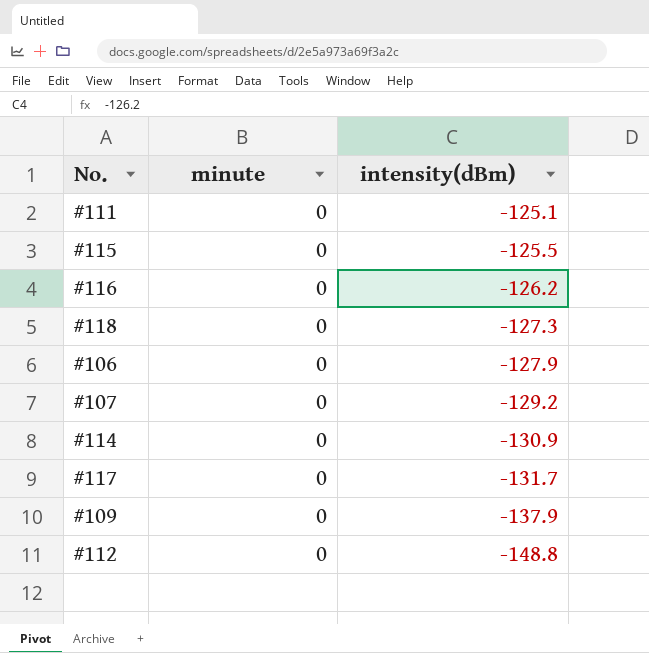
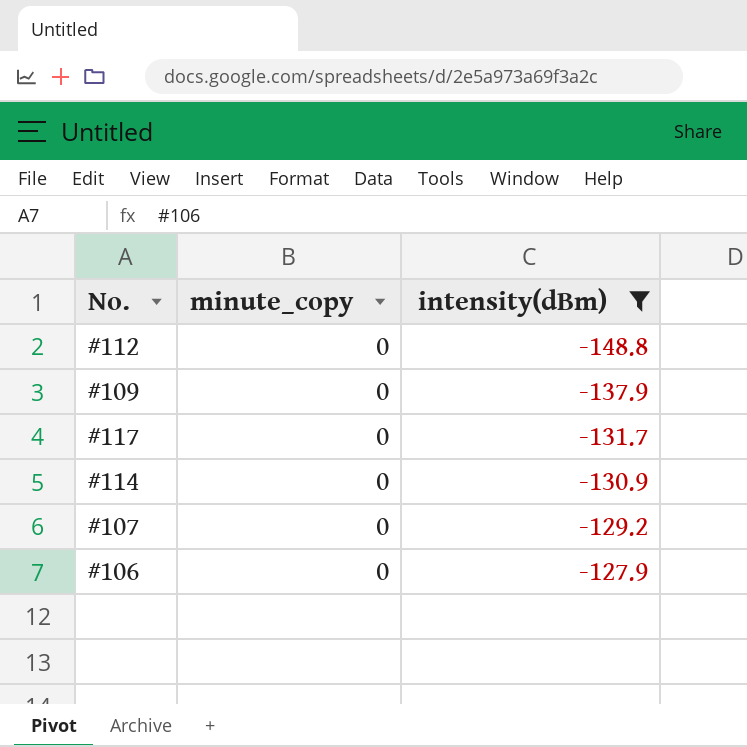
filter: none -> intensity(dBm) <= -127.9
row order: intensity(dBm) descending -> intensity(dBm) ascending
column name: minute -> minute_copy

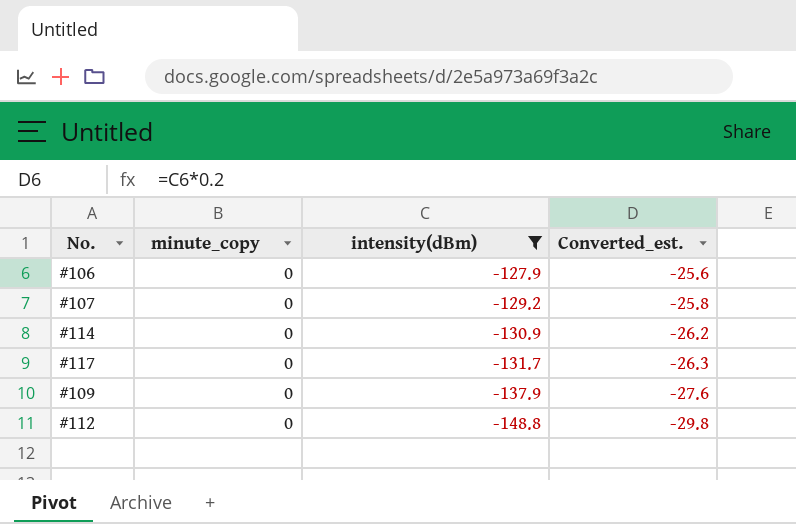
row order: intensity(dBm) ascending -> intensity(dBm) descending
column Converted_est. | formula: none -> [intensity(dBm)] * 0.2

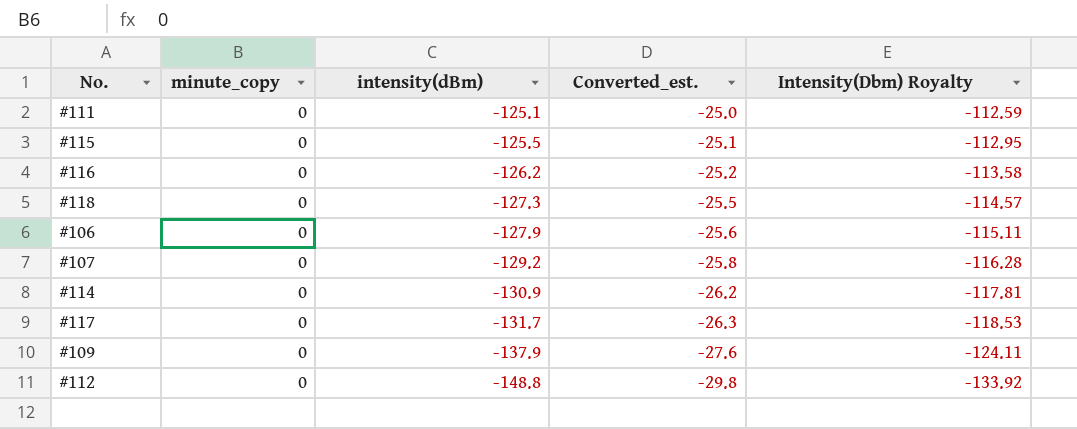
filter: intensity(dBm) <= -127.9 -> none
column Intensity(Dbm) Royalty | formula: none -> [intensity(dBm)] * 0.9

